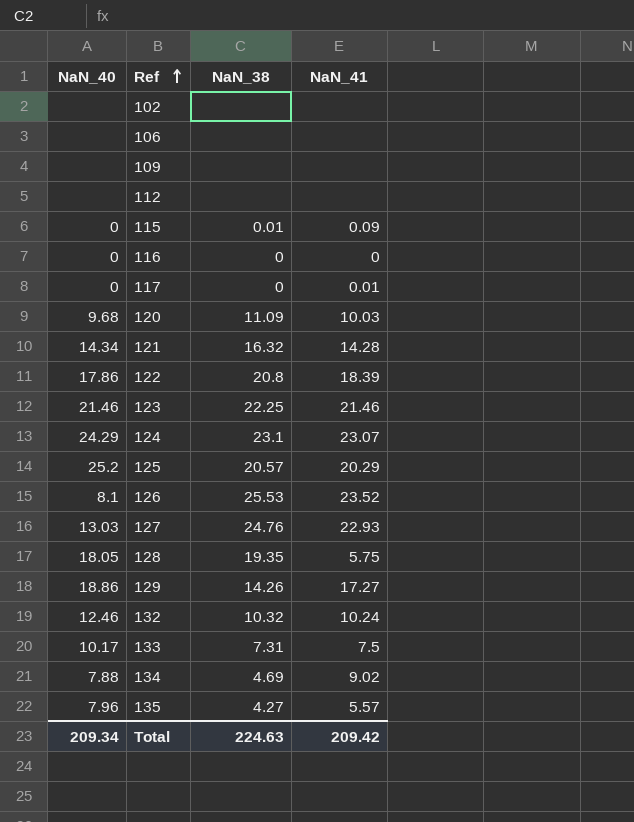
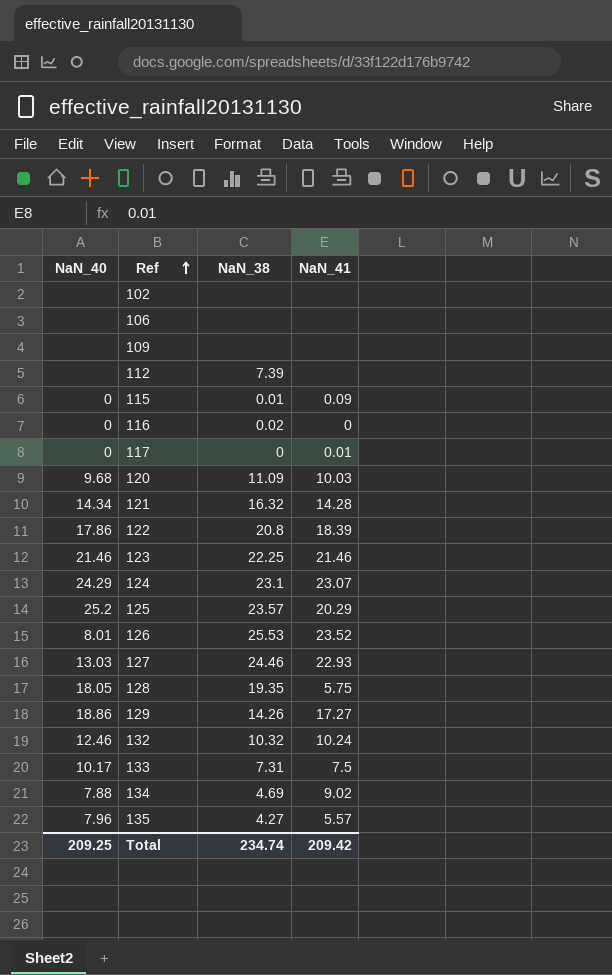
112 | NaN_38: none -> 7.39
116 | NaN_38: 0 -> 0.02
125 | NaN_38: 20.57 -> 23.57
126 | NaN_40: 8.1 -> 8.01
127 | NaN_38: 24.76 -> 24.46
Total | NaN_40: 209.34 -> 209.25
Total | NaN_38: 224.63 -> 234.74

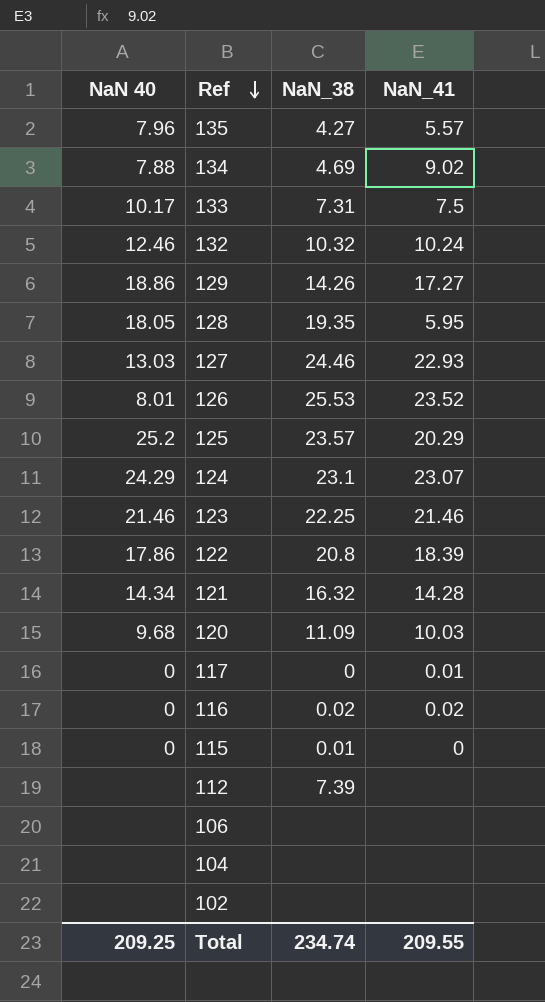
row order: Ref ascending -> Ref descending
column name: NaN_40 -> NaN 40
row 109: none | none | none -> none
128 | NaN_41: 5.75 -> 5.95
116 | NaN_41: 0 -> 0.02
115 | NaN_41: 0.09 -> 0
row 104: none -> none | none | none
Total | NaN_41: 209.42 -> 209.55

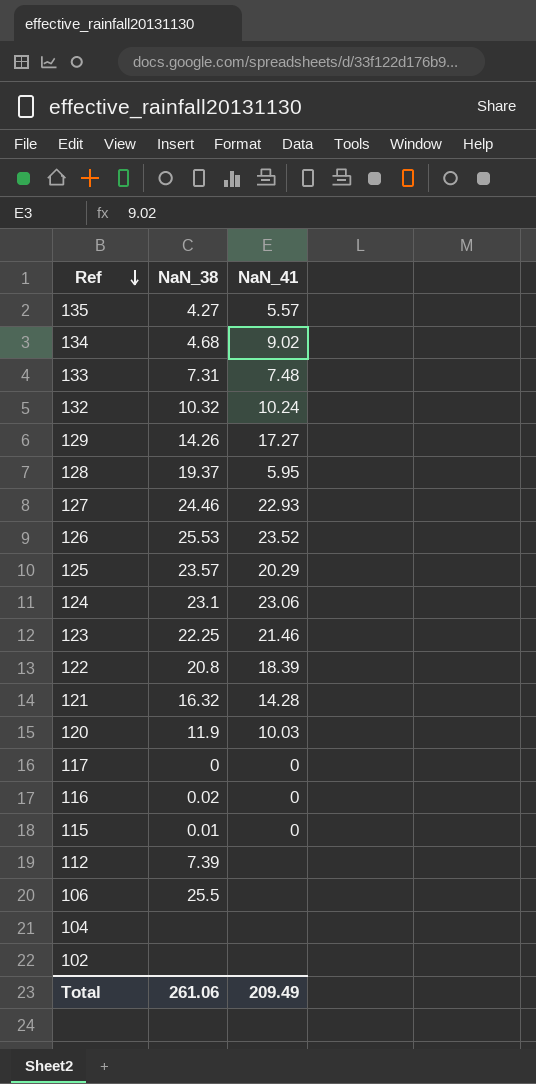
column NaN 40 | position: 1 -> none
134 | NaN_38: 4.69 -> 4.68
133 | NaN_41: 7.5 -> 7.48
128 | NaN_38: 19.35 -> 19.37
124 | NaN_41: 23.07 -> 23.06
120 | NaN_38: 11.09 -> 11.9
117 | NaN_41: 0.01 -> 0
116 | NaN_41: 0.02 -> 0
106 | NaN_38: none -> 25.5
Total | NaN_38: 234.74 -> 261.06
Total | NaN_41: 209.55 -> 209.49

